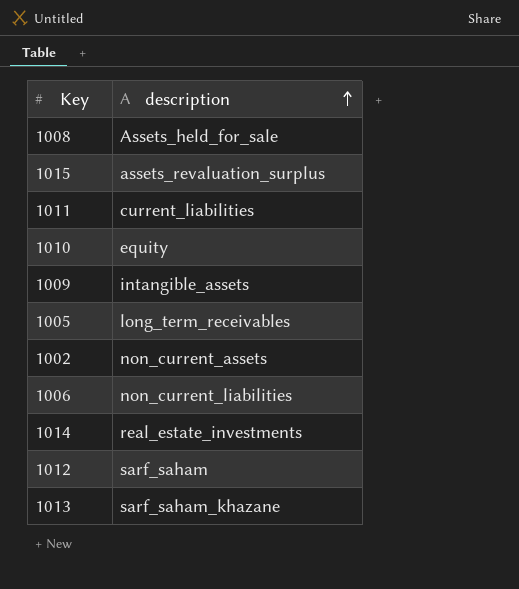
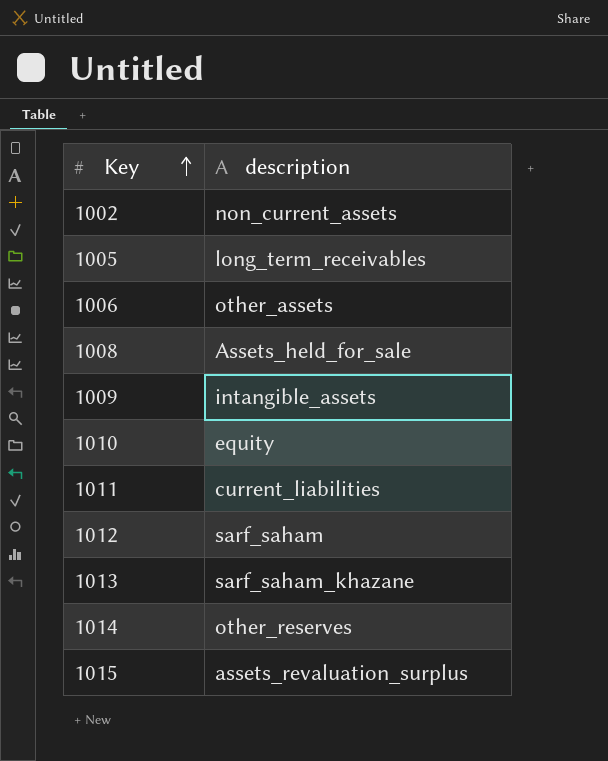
row order: description ascending -> Key ascending
1006 | description: non_current_liabilities -> other_assets
1014 | description: real_estate_investments -> other_reserves

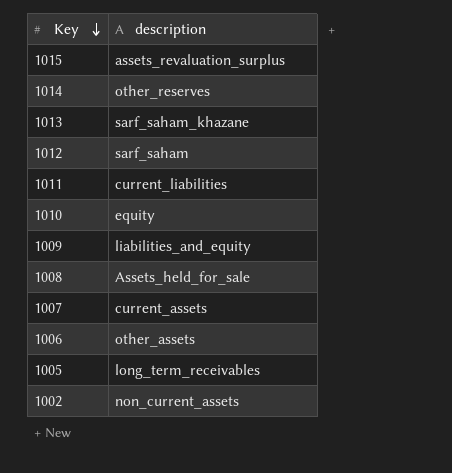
row order: Key ascending -> Key descending
1009 | description: intangible_assets -> liabilities_and_equity
row 1007: none -> current_assets

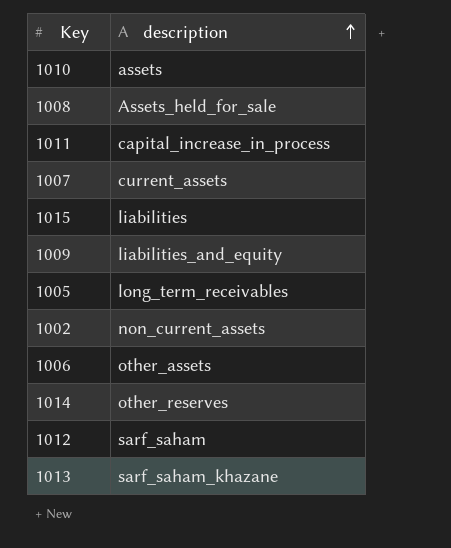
row order: Key descending -> description ascending
1010 | description: equity -> assets
1011 | description: current_liabilities -> capital_increase_in_process
1015 | description: assets_revaluation_surplus -> liabilities

